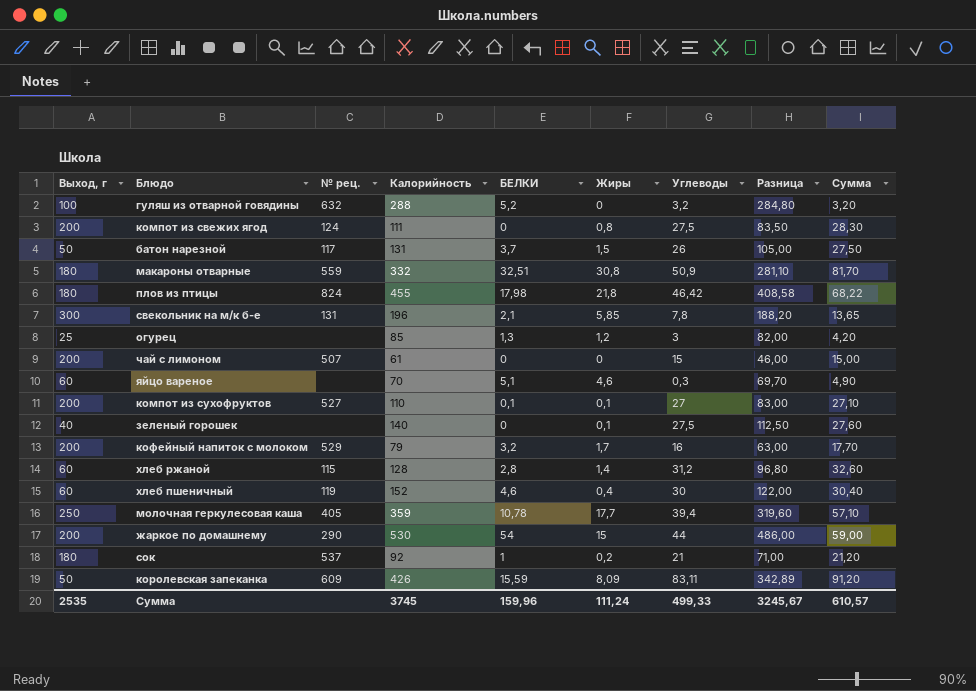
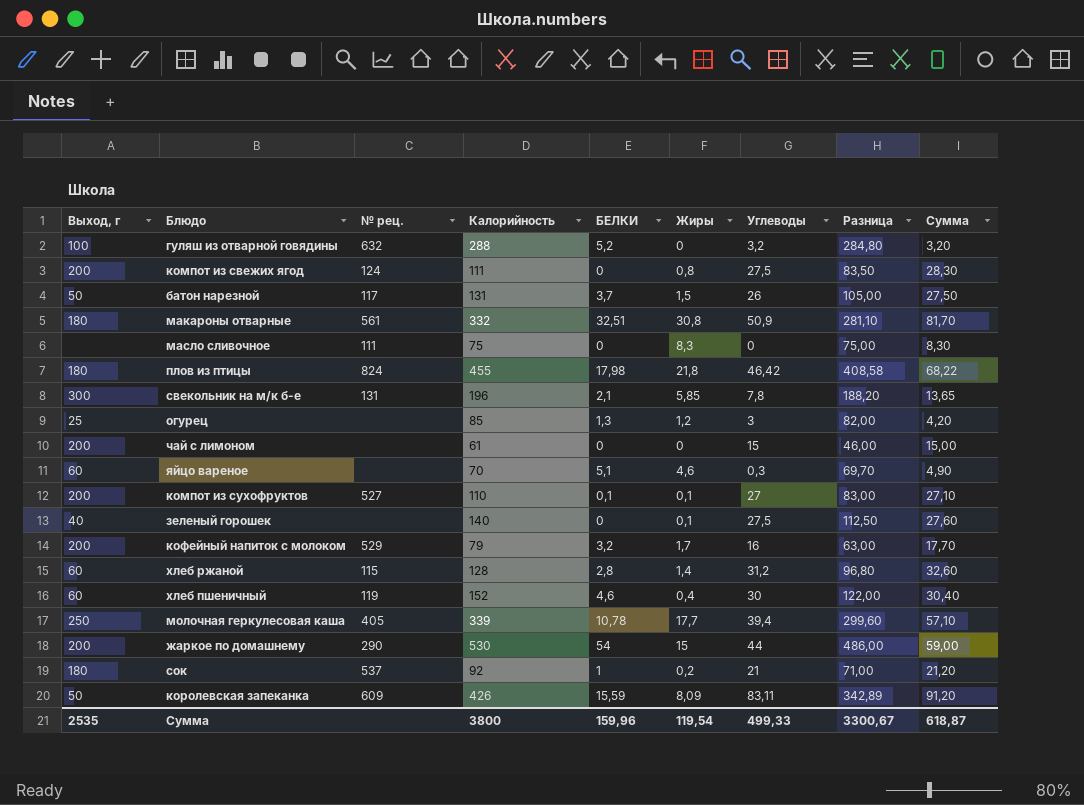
макароны отварные | № рец.: 559 -> 561
row масло сливочное: none -> none | 111 | 75 | 0 | 8,3 | 0 | 75,00 | 8,30
чай с лимоном | № рец.: 507 -> none
молочная геркулесовая каша | Калорийность: 359 -> 339
молочная геркулесовая каша | Разница: 319,60 -> 299,60
Сумма | Калорийность: 3745 -> 3800
Сумма | Жиры: 111,24 -> 119,54
Сумма | Разница: 3245,67 -> 3300,67
Сумма | Сумма: 610,57 -> 618,87

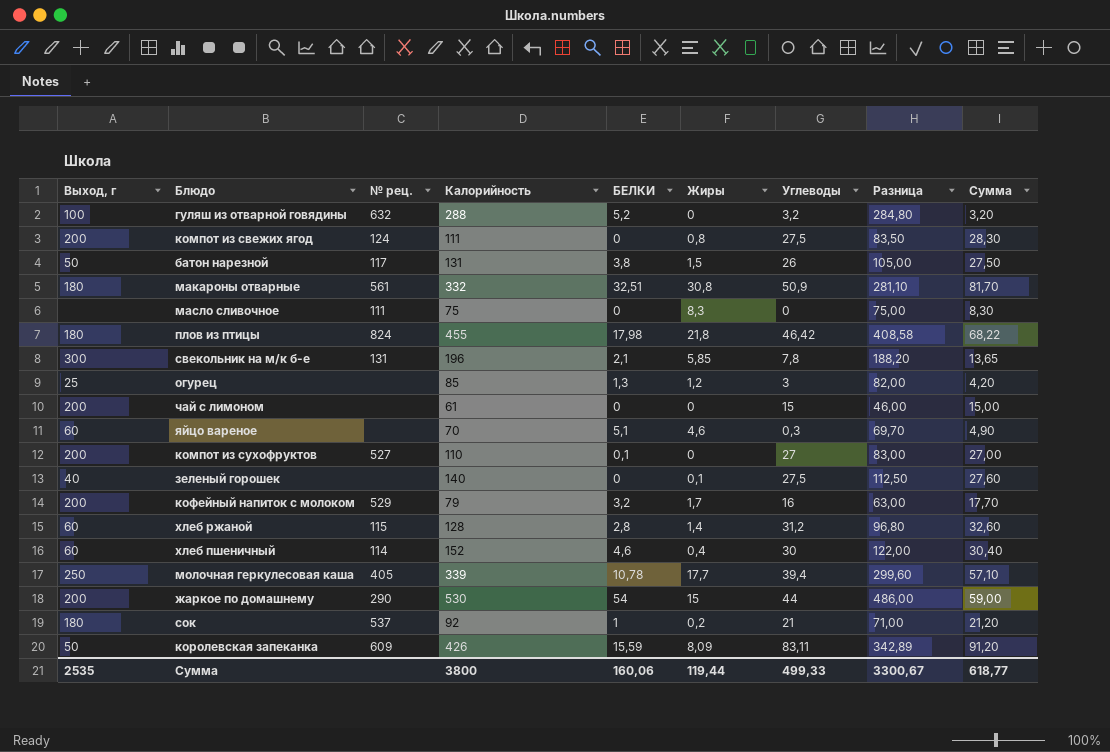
батон нарезной | БЕЛКИ: 3,7 -> 3,8
компот из сухофруктов | Жиры: 0,1 -> 0
компот из сухофруктов | Сумма: 27,10 -> 27,00
хлеб пшеничный | № рец.: 119 -> 114
Сумма | БЕЛКИ: 159,96 -> 160,06
Сумма | Жиры: 119,54 -> 119,44
Сумма | Сумма: 618,87 -> 618,77

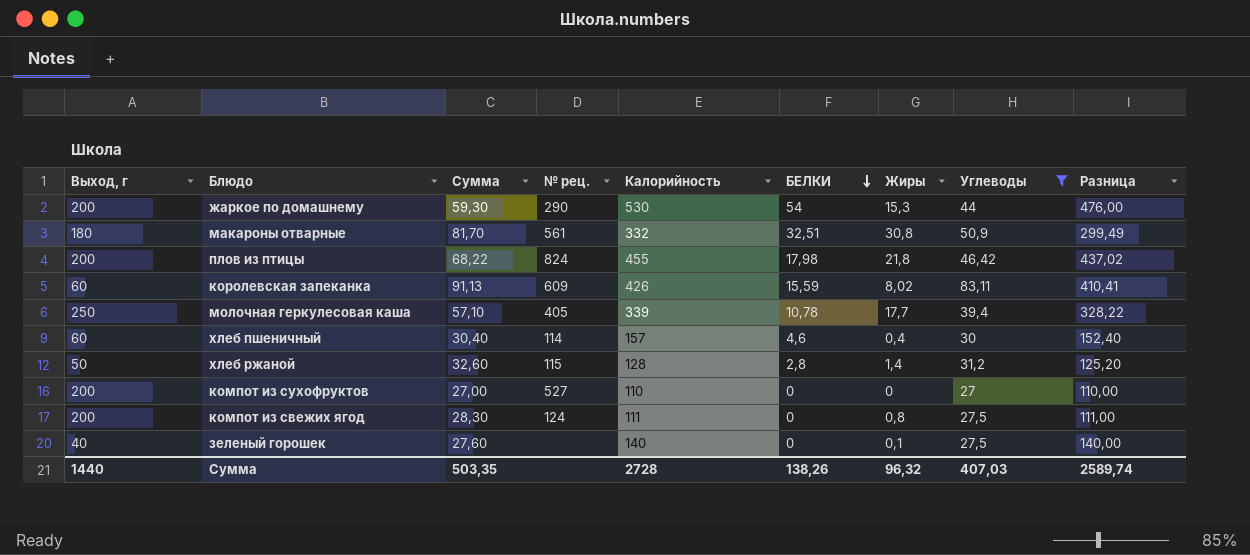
filter: none -> Углеводы >= 27
row order: none -> БЕЛКИ descending
column Сумма | position: 9 -> 3
column Разница | formula: [Калорийность] - [Углеводы] -> [Калорийность] - [БЕЛКИ]
жаркое по домашнему | Сумма: 59,00 -> 59,30
жаркое по домашнему | Жиры: 15 -> 15,3
плов из птицы | Выход, г: 180 -> 200
королевская запеканка | Выход, г: 50 -> 60
королевская запеканка | Сумма: 91,20 -> 91,13
королевская запеканка | Жиры: 8,09 -> 8,02
хлеб пшеничный | Калорийность: 152 -> 157
хлеб ржаной | Выход, г: 60 -> 50
компот из сухофруктов | БЕЛКИ: 0,1 -> 0
Сумма | Выход, г: 2535 -> 1440
Сумма | Сумма: 618,77 -> 503,35
Сумма | Калорийность: 3800 -> 2728
Сумма | БЕЛКИ: 160,06 -> 138,26
Сумма | Жиры: 119,44 -> 96,32
Сумма | Углеводы: 499,33 -> 407,03
Сумма | Разница: 3300,67 -> 2589,74

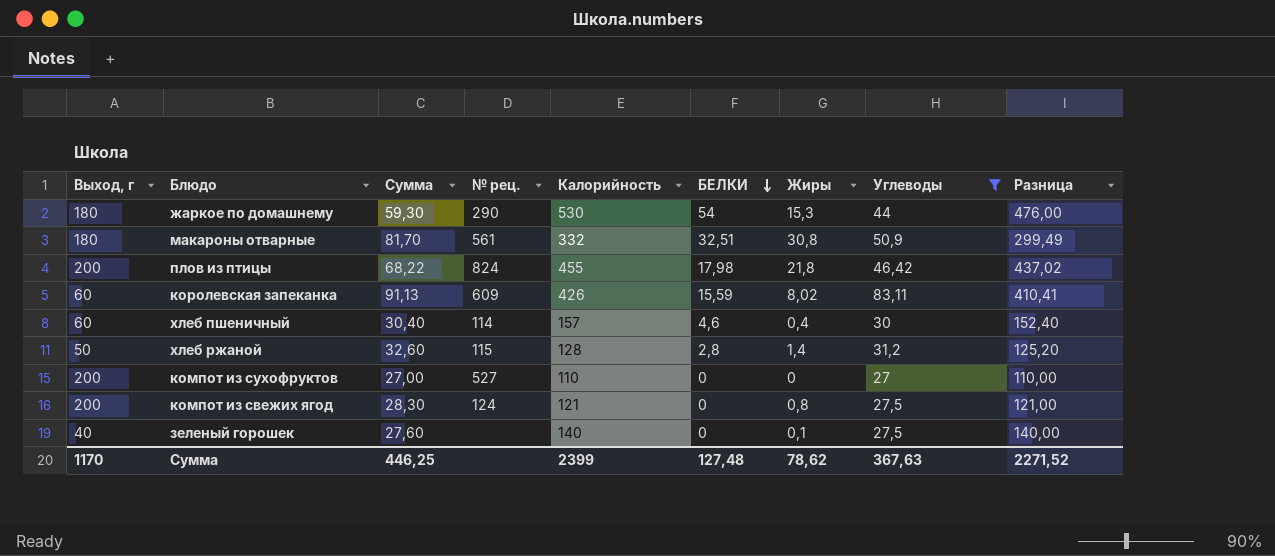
row молочная геркулесовая каша: 250 | 57,10 | 405 | 339 | 10,78 | 17,7 | 39,4 | 328,22 -> none
жаркое по домашнему | Выход, г: 200 -> 180
компот из свежих ягод | Калорийность: 111 -> 121
компот из свежих ягод | Разница: 111,00 -> 121,00
Сумма | Выход, г: 1440 -> 1170
Сумма | Сумма: 503,35 -> 446,25
Сумма | Калорийность: 2728 -> 2399
Сумма | БЕЛКИ: 138,26 -> 127,48
Сумма | Жиры: 96,32 -> 78,62
Сумма | Углеводы: 407,03 -> 367,63
Сумма | Разница: 2589,74 -> 2271,52

